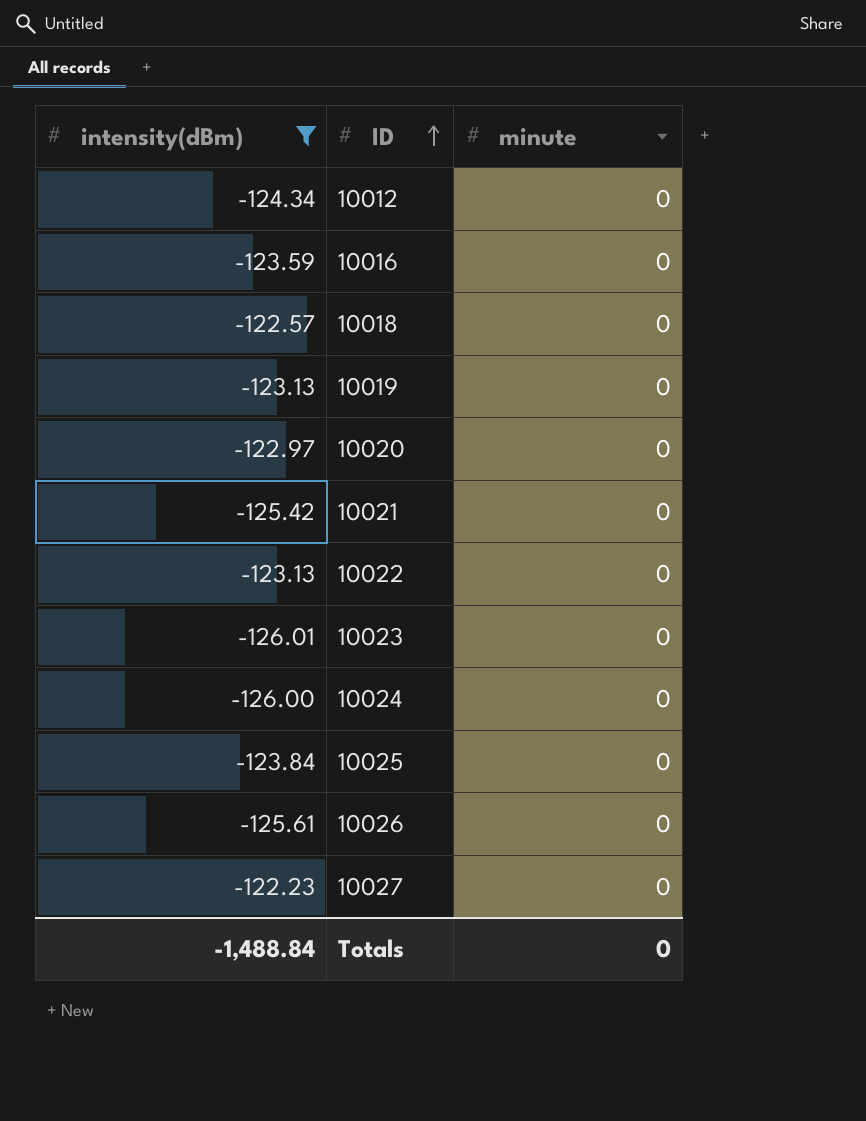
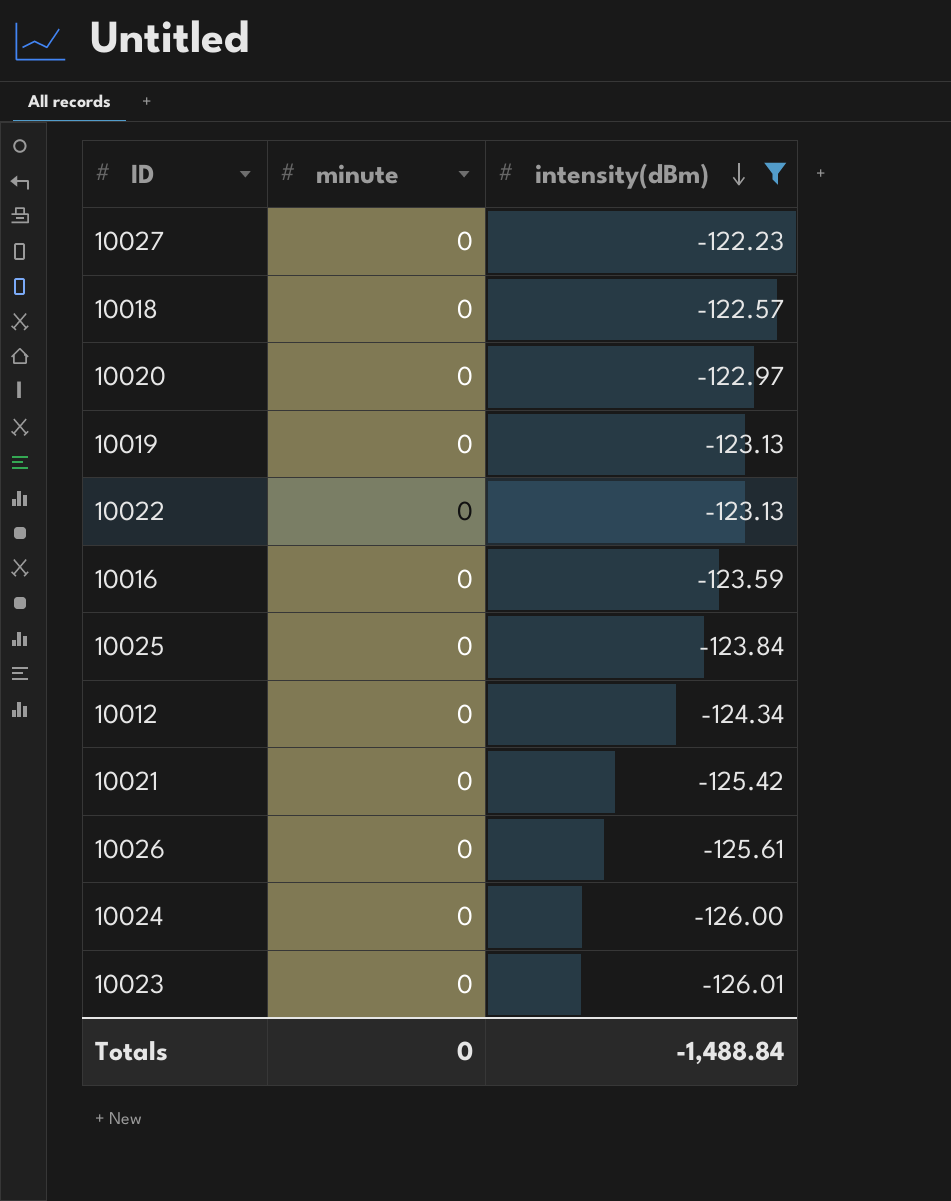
row order: ID ascending -> intensity(dBm) descending
column intensity(dBm) | position: 1 -> 3

